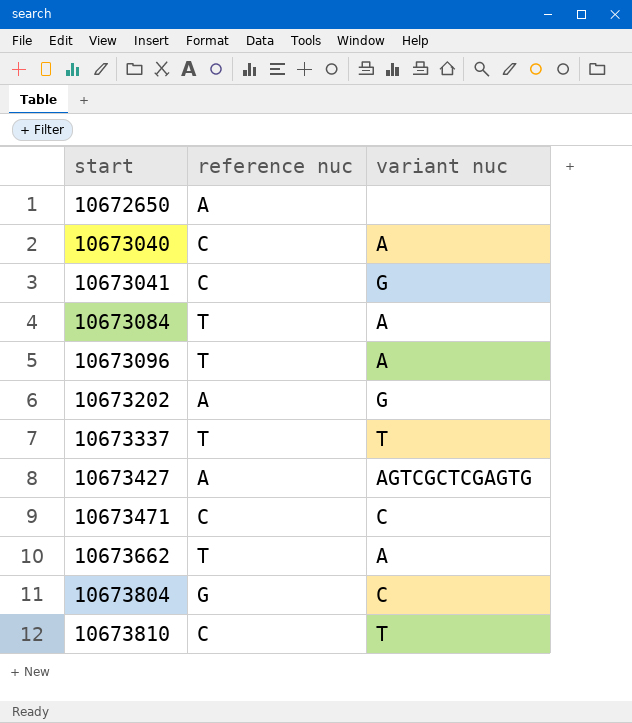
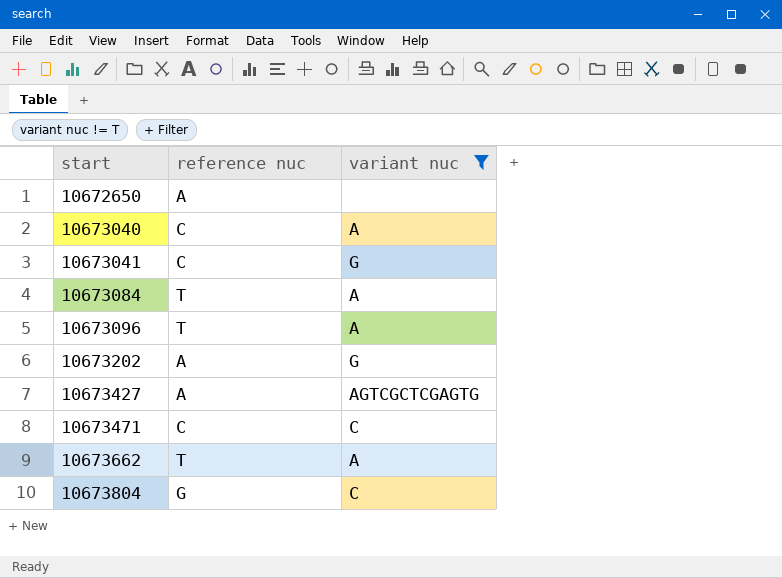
filter: none -> variant nuc != T

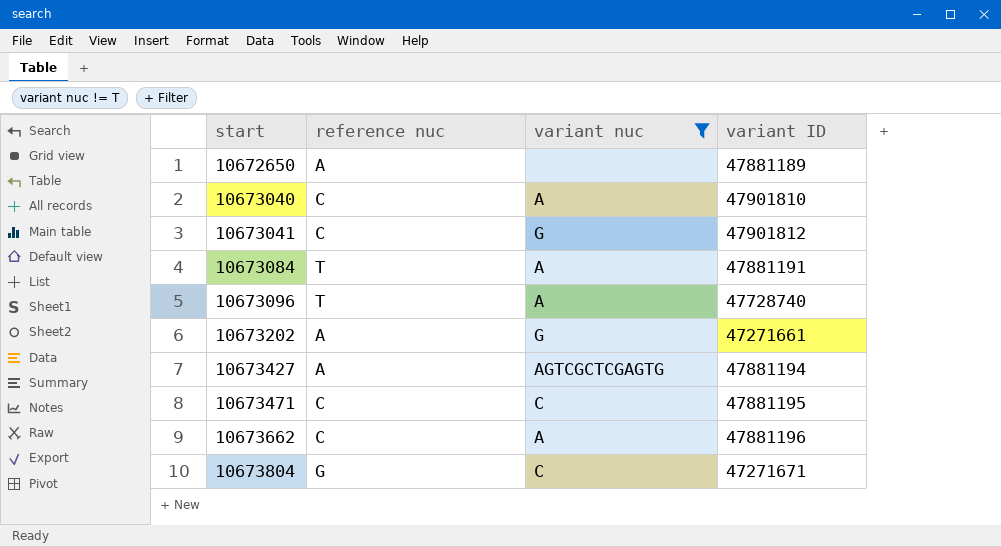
column variant ID | position: none -> 4
10673662 | reference nuc: T -> C

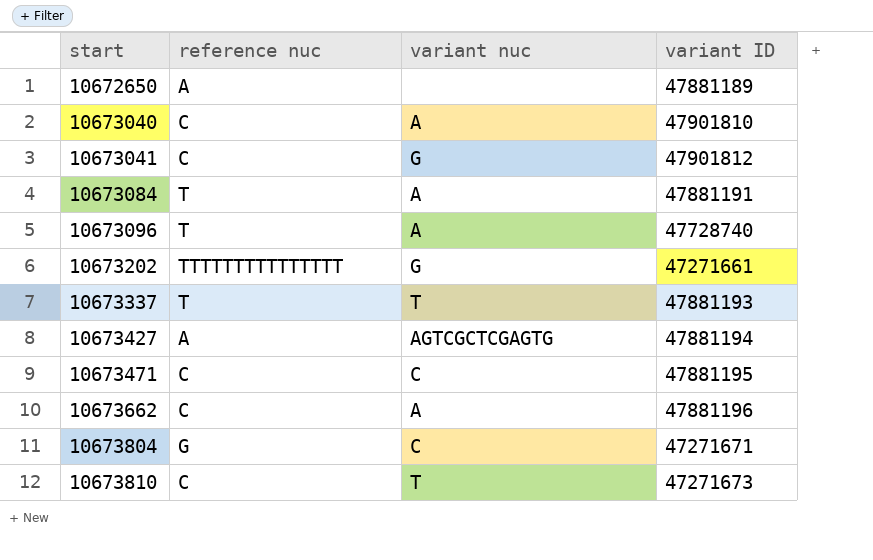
filter: variant nuc != T -> none
10673202 | reference nuc: A -> TTTTTTTTTTTTTTT

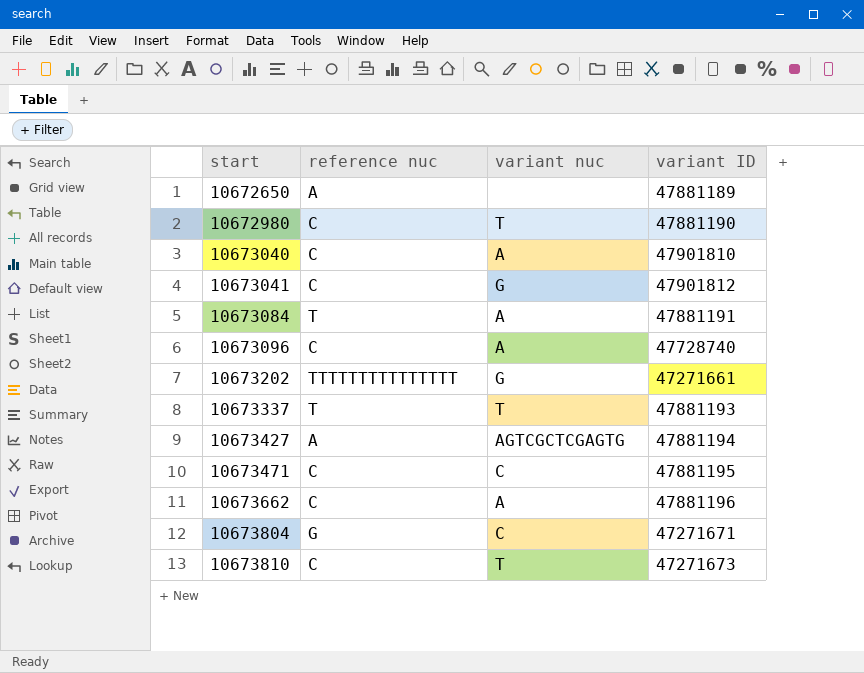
row 10672980: none -> C | T | 47881190
10673096 | reference nuc: T -> C

